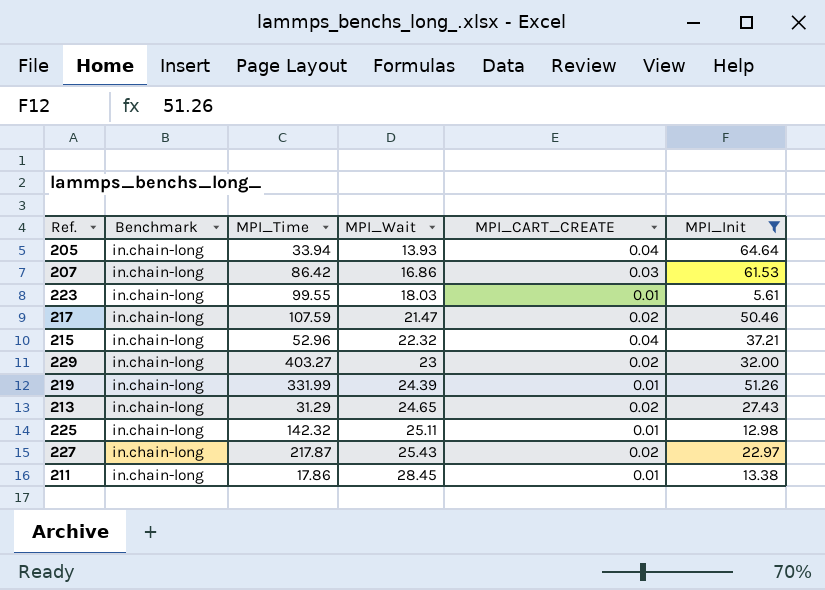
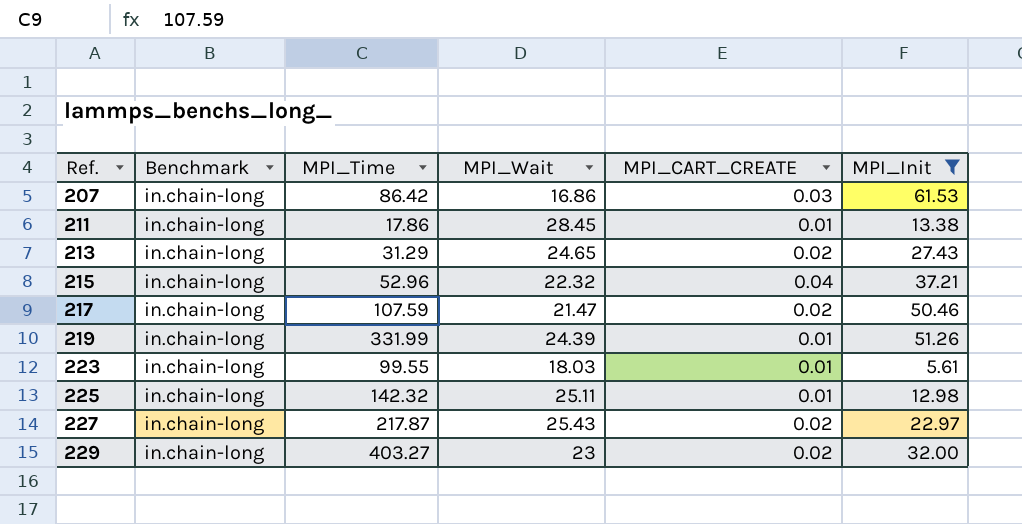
row order: MPI_Wait ascending -> Ref. ascending
row 205: in.chain-long | 33.94 | 13.93 | 0.04 | 64.64 -> none

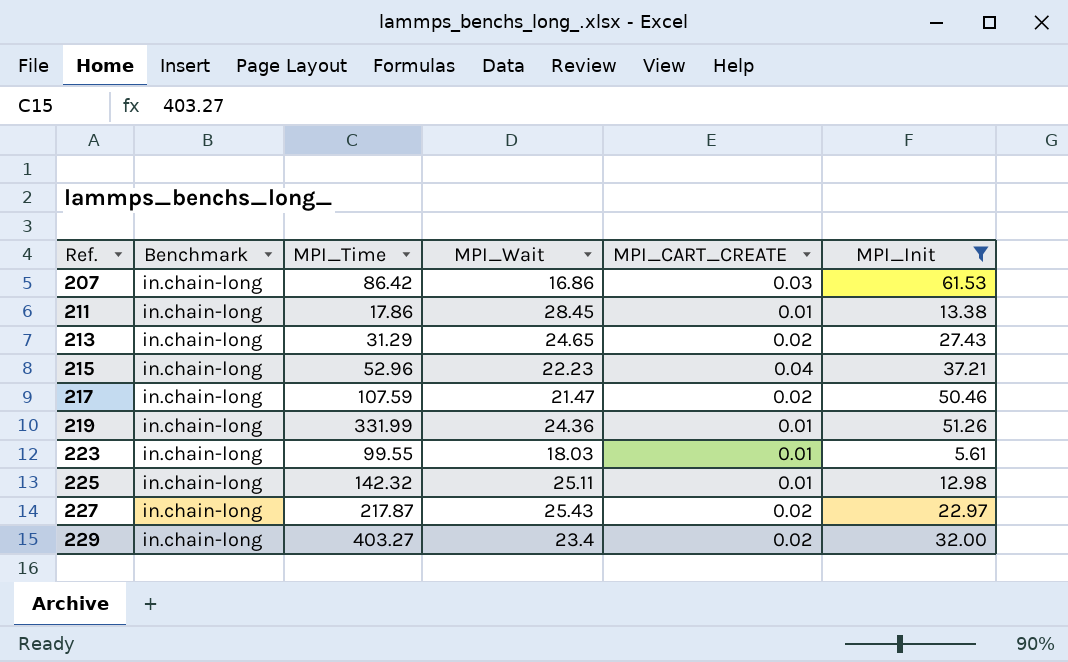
215 | MPI_Wait: 22.32 -> 22.23
219 | MPI_Wait: 24.39 -> 24.36
229 | MPI_Wait: 23 -> 23.4

